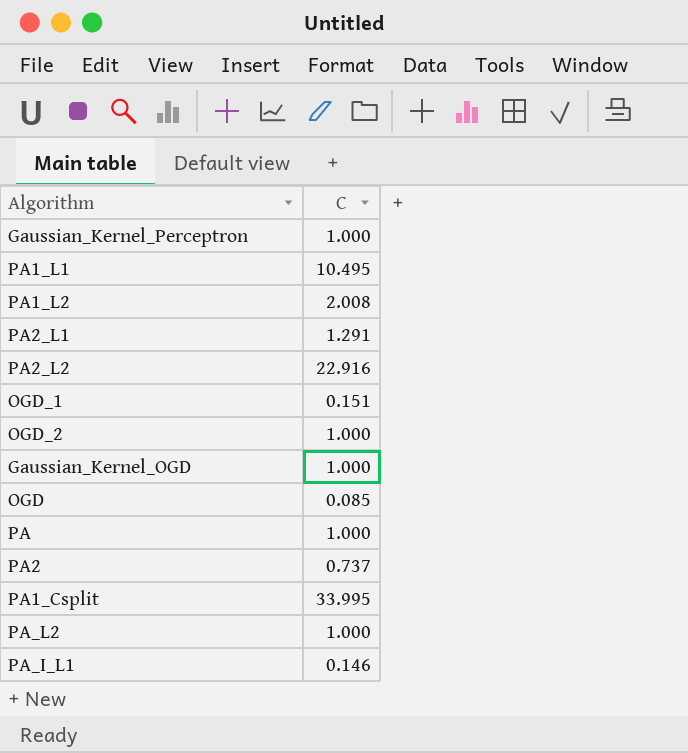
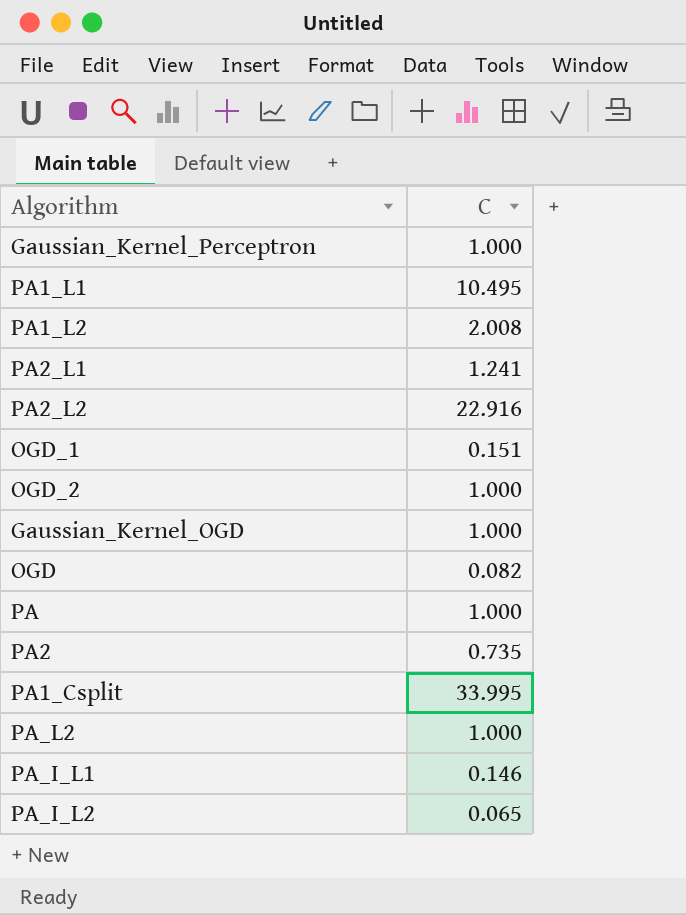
PA2_L1 | C: 1.291 -> 1.241
OGD | C: 0.085 -> 0.082
PA2 | C: 0.737 -> 0.735
row PA_I_L2: none -> 0.065

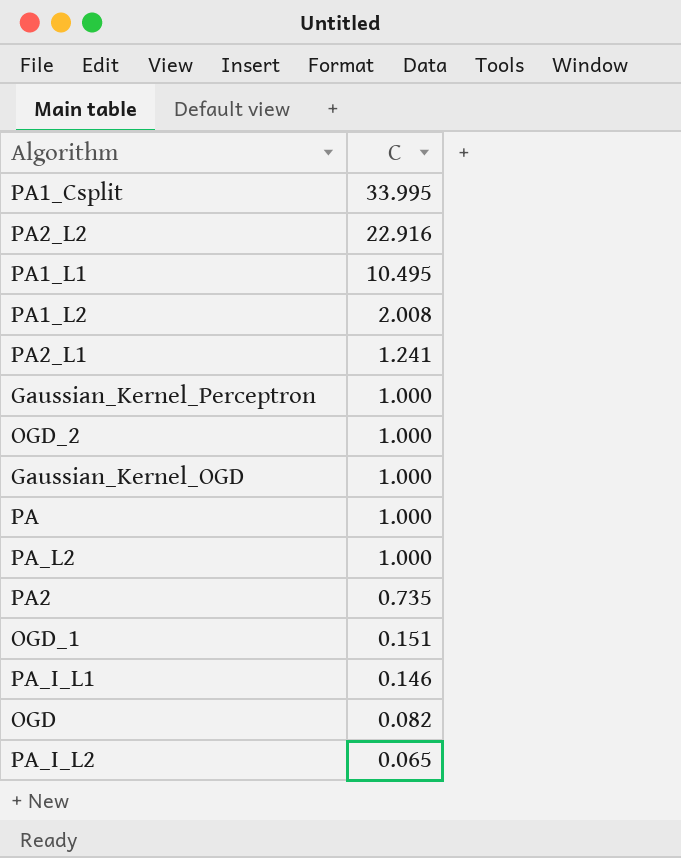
row order: none -> C descending

